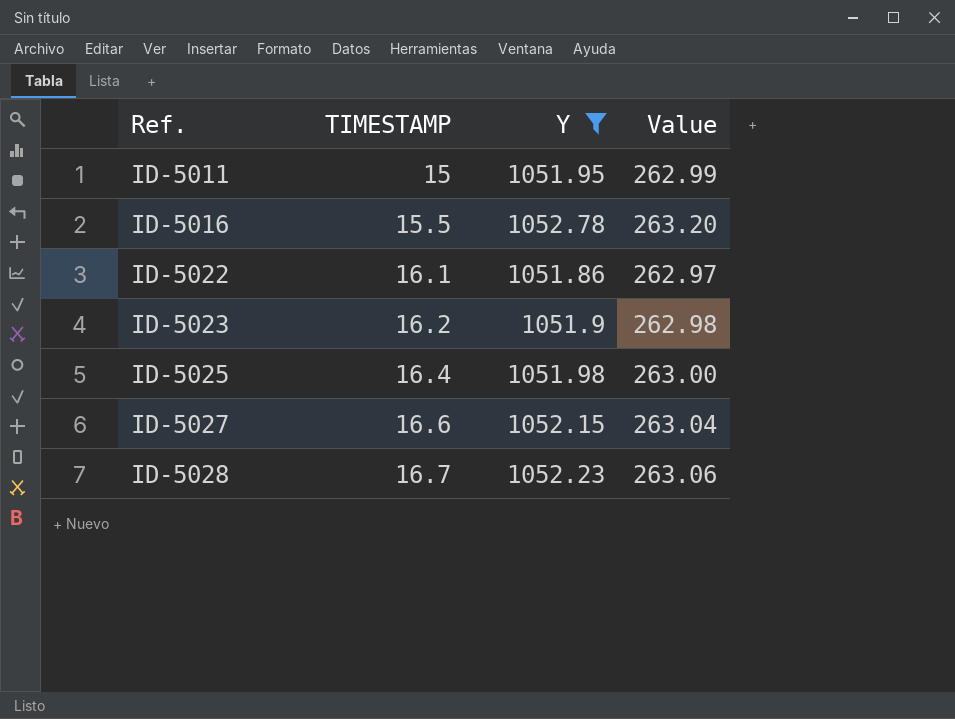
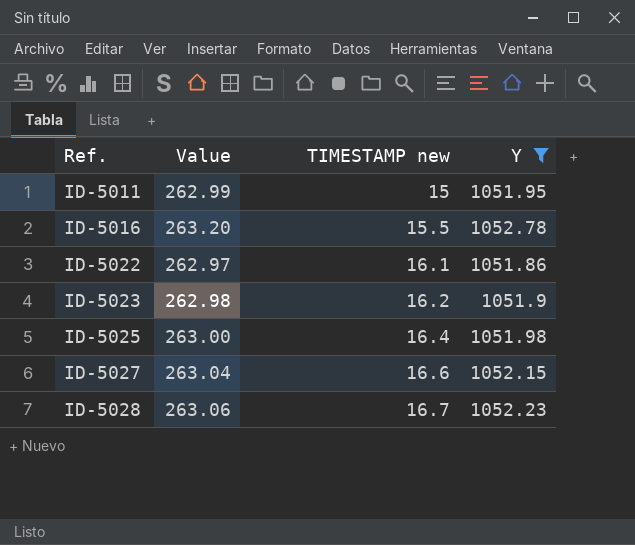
column Value | position: 4 -> 2
column name: TIMESTAMP -> TIMESTAMP new

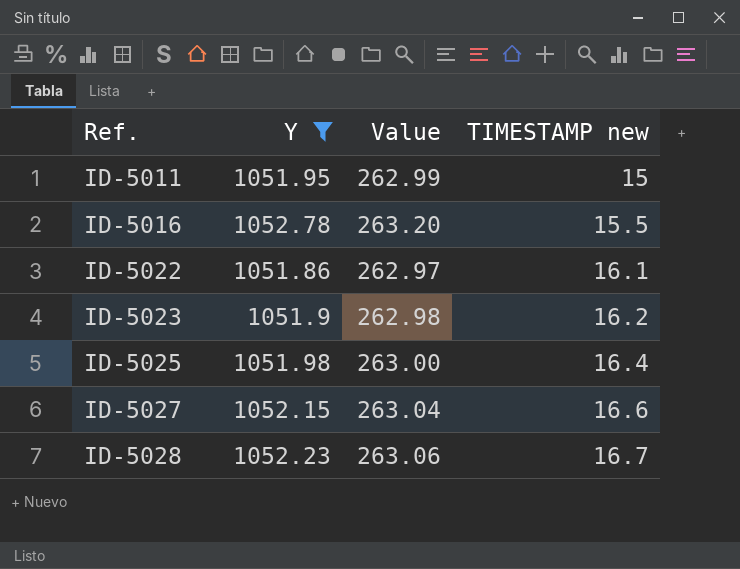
column Y | position: 4 -> 2

